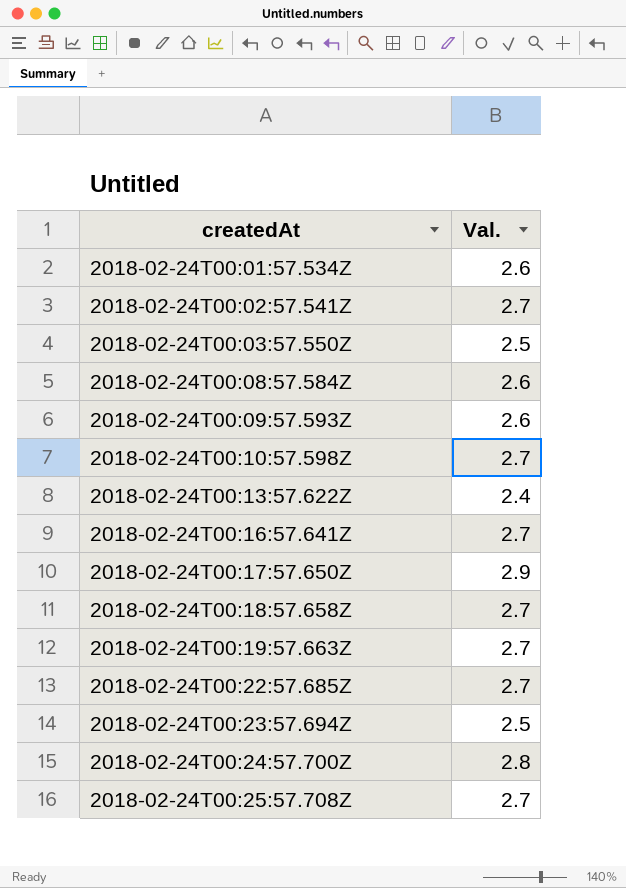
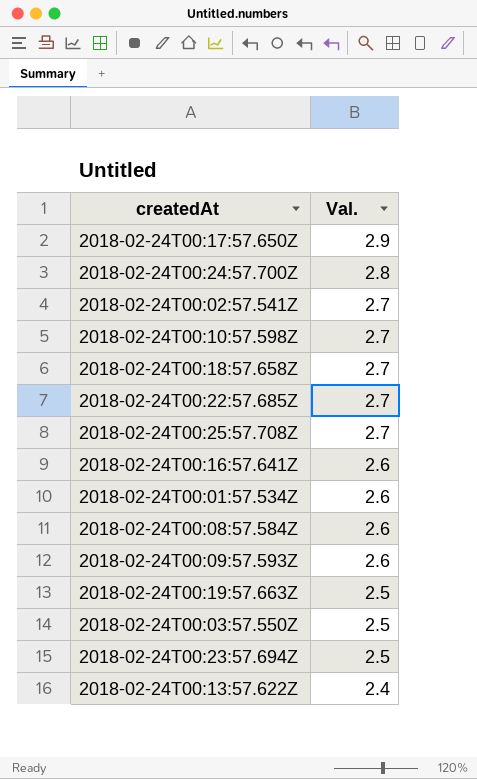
row order: createdAt ascending -> Val. descending
2018-02-24T00:16:57.641Z | Val.: 2.7 -> 2.6
2018-02-24T00:19:57.663Z | Val.: 2.7 -> 2.5

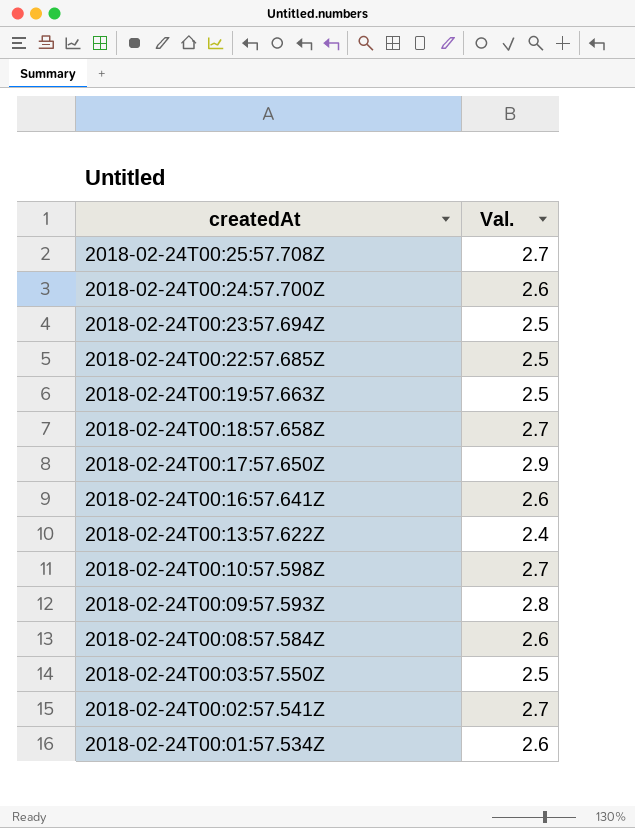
row order: Val. descending -> createdAt descending
2018-02-24T00:24:57.700Z | Val.: 2.8 -> 2.6
2018-02-24T00:22:57.685Z | Val.: 2.7 -> 2.5
2018-02-24T00:09:57.593Z | Val.: 2.6 -> 2.8

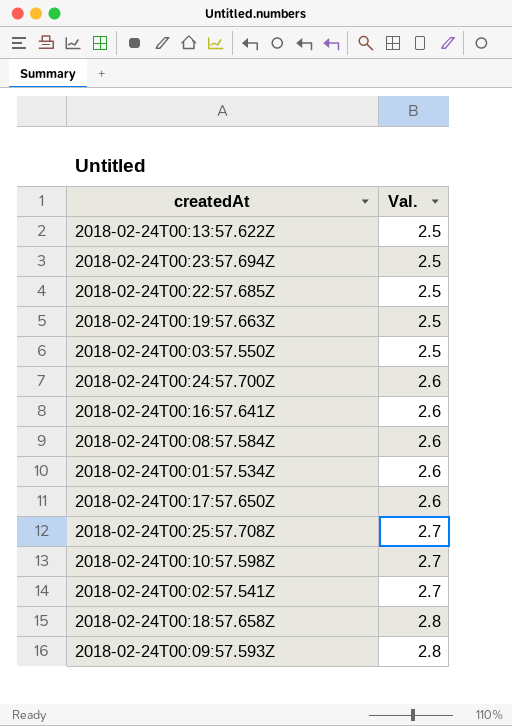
row order: createdAt descending -> Val. ascending
2018-02-24T00:13:57.622Z | Val.: 2.4 -> 2.5
2018-02-24T00:17:57.650Z | Val.: 2.9 -> 2.6
2018-02-24T00:18:57.658Z | Val.: 2.7 -> 2.8

